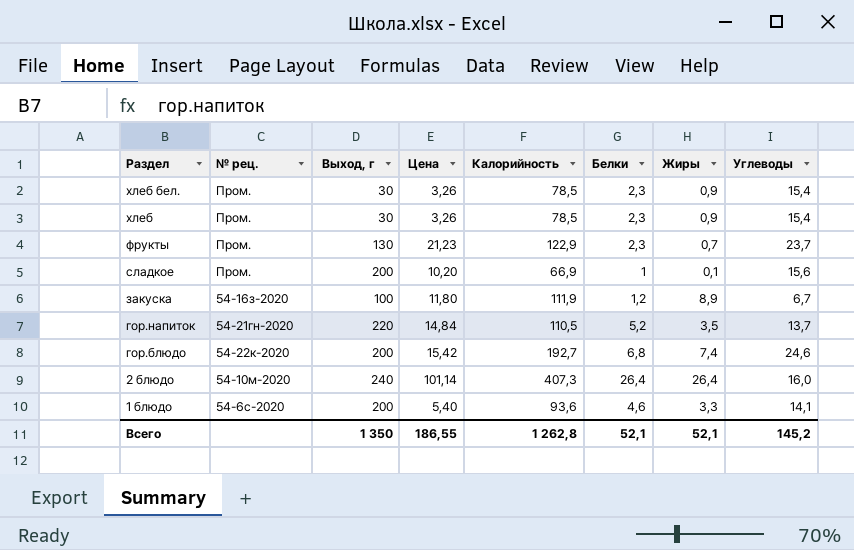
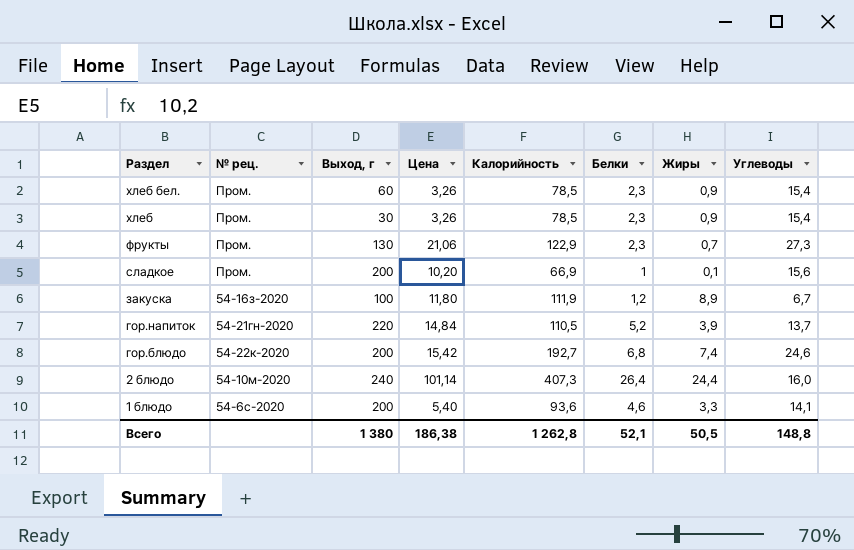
хлеб бел. | Выход, г: 30 -> 60
фрукты | Цена: 21,23 -> 21,06
фрукты | Углеводы: 23,7 -> 27,3
гор.напиток | Жиры: 3,5 -> 3,9
2 блюдо | Жиры: 26,4 -> 24,4
Всего | Выход, г: 1 350 -> 1 380
Всего | Цена: 186,55 -> 186,38
Всего | Жиры: 52,1 -> 50,5
Всего | Углеводы: 145,2 -> 148,8

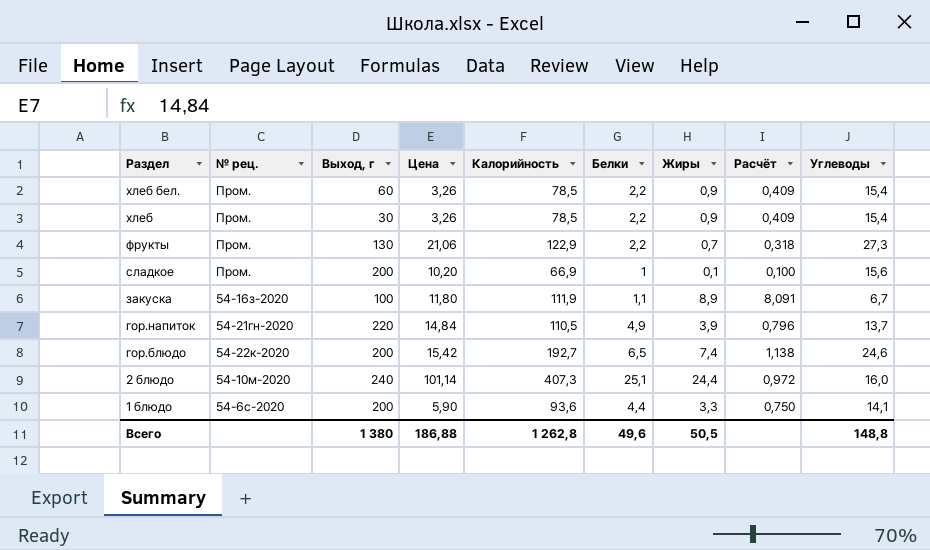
column Расчёт | formula: none -> [Жиры] / [Белки]
хлеб бел. | Белки: 2,3 -> 2,2
хлеб | Белки: 2,3 -> 2,2
фрукты | Белки: 2,3 -> 2,2
закуска | Белки: 1,2 -> 1,1
гор.напиток | Белки: 5,2 -> 4,9
гор.блюдо | Белки: 6,8 -> 6,5
2 блюдо | Белки: 26,4 -> 25,1
1 блюдо | Цена: 5,40 -> 5,90
1 блюдо | Белки: 4,6 -> 4,4
Всего | Цена: 186,38 -> 186,88
Всего | Белки: 52,1 -> 49,6

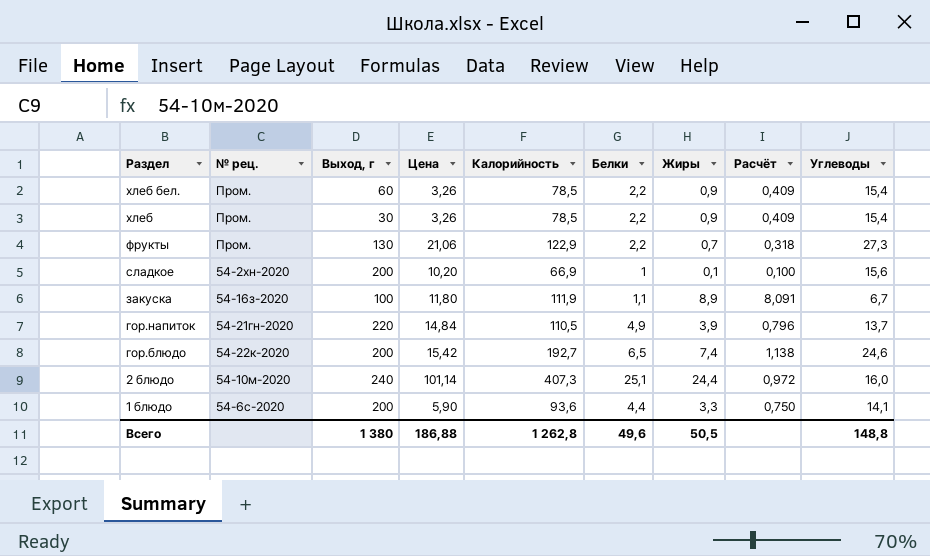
сладкое | № рец.: Пром. -> 54-2хн-2020

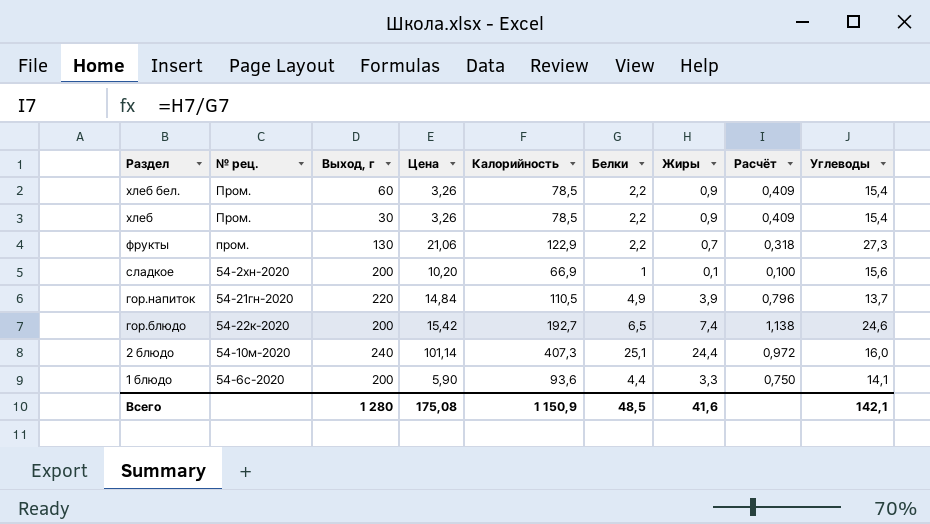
row закуска: 54-16з-2020 | 100 | 11,80 | 111,9 | 1,1 | 8,9 | 8,091 | 6,7 -> none
фрукты | № рец.: Пром. -> пром.
Всего | Выход, г: 1 380 -> 1 280
Всего | Цена: 186,88 -> 175,08
Всего | Калорийность: 1 262,8 -> 1 150,9
Всего | Белки: 49,6 -> 48,5
Всего | Жиры: 50,5 -> 41,6
Всего | Углеводы: 148,8 -> 142,1

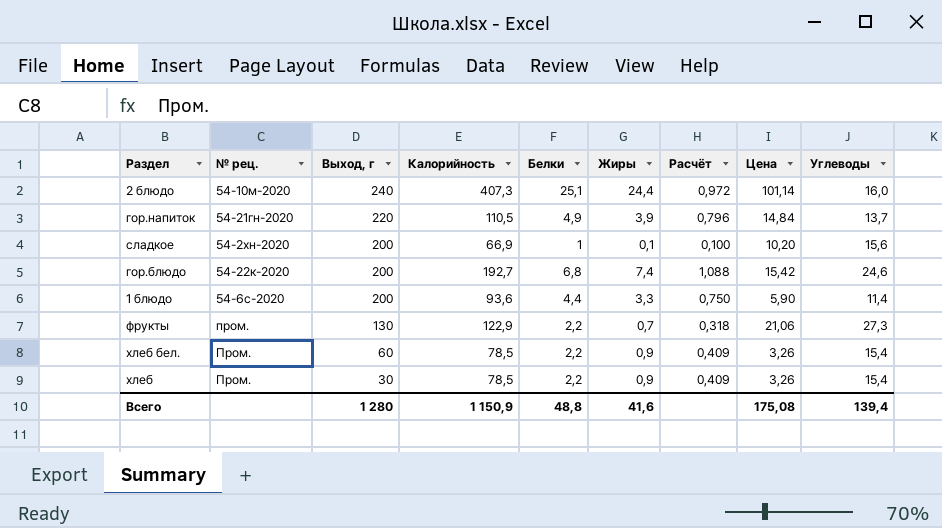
row order: Раздел descending -> Выход, г descending
column Цена | position: 4 -> 8
гор.блюдо | Белки: 6,5 -> 6,8
гор.блюдо | Расчёт: 1,138 -> 1,088
1 блюдо | Углеводы: 14,1 -> 11,4
Всего | Белки: 48,5 -> 48,8
Всего | Углеводы: 142,1 -> 139,4

